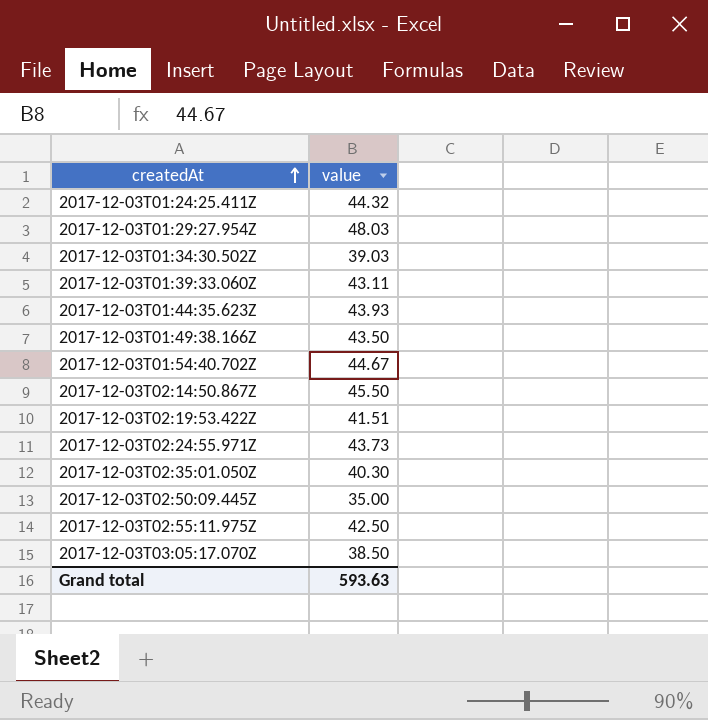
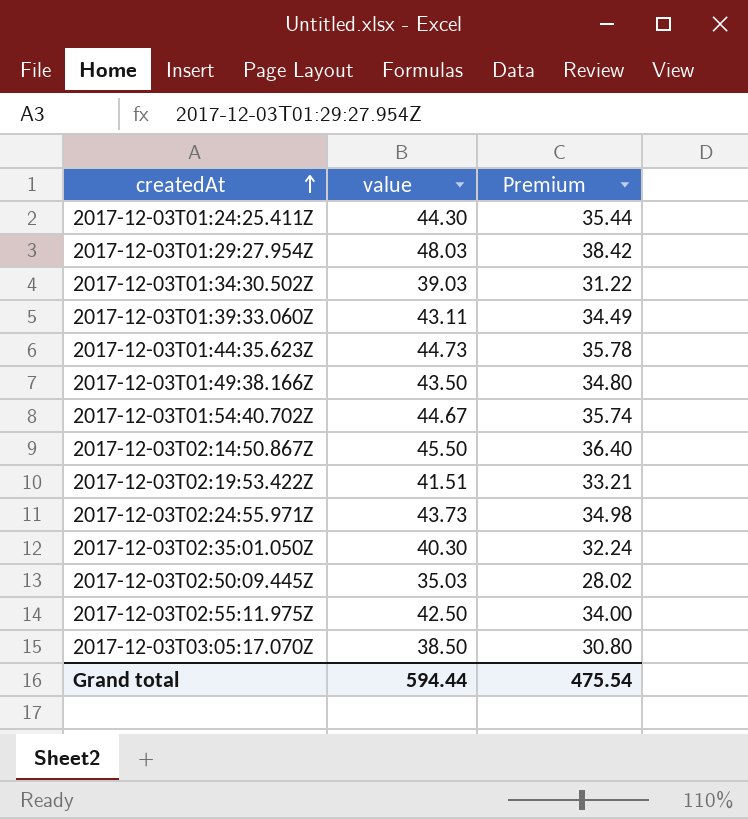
column Premium | formula: none -> [value] * 0.8
2017-12-03T01:24:25.411Z | value: 44.32 -> 44.30
2017-12-03T01:44:35.623Z | value: 43.93 -> 44.73
2017-12-03T02:50:09.445Z | value: 35.00 -> 35.03
Grand total | value: 593.63 -> 594.44

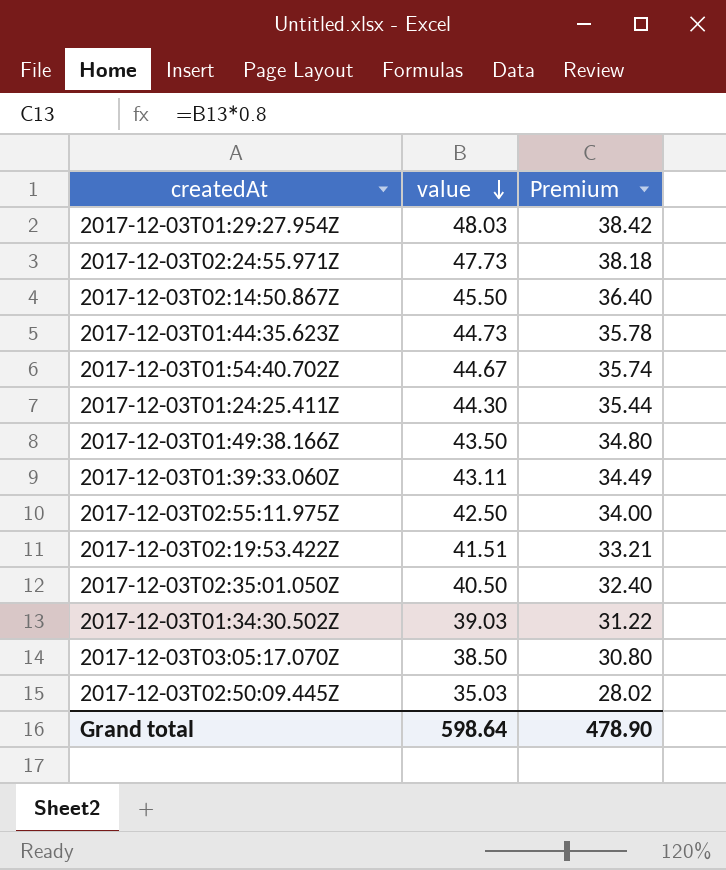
row order: createdAt ascending -> value descending
2017-12-03T02:24:55.971Z | value: 43.73 -> 47.73
2017-12-03T02:24:55.971Z | Premium: 34.98 -> 38.18
2017-12-03T02:35:01.050Z | value: 40.30 -> 40.50
2017-12-03T02:35:01.050Z | Premium: 32.24 -> 32.40
Grand total | value: 594.44 -> 598.64
Grand total | Premium: 475.54 -> 478.90

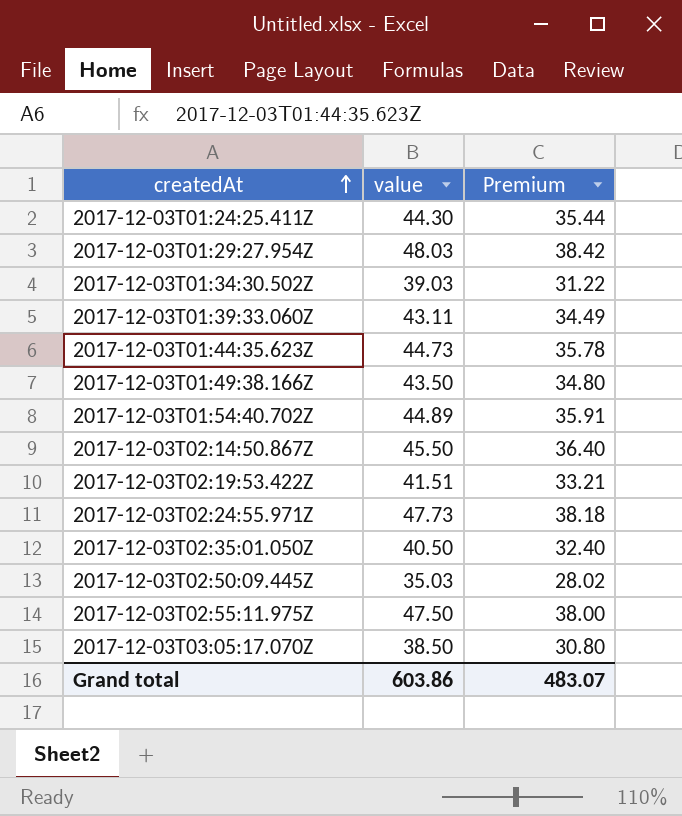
row order: value descending -> createdAt ascending
2017-12-03T01:54:40.702Z | value: 44.67 -> 44.89
2017-12-03T01:54:40.702Z | Premium: 35.74 -> 35.91
2017-12-03T02:55:11.975Z | value: 42.50 -> 47.50
2017-12-03T02:55:11.975Z | Premium: 34.00 -> 38.00
Grand total | value: 598.64 -> 603.86
Grand total | Premium: 478.90 -> 483.07

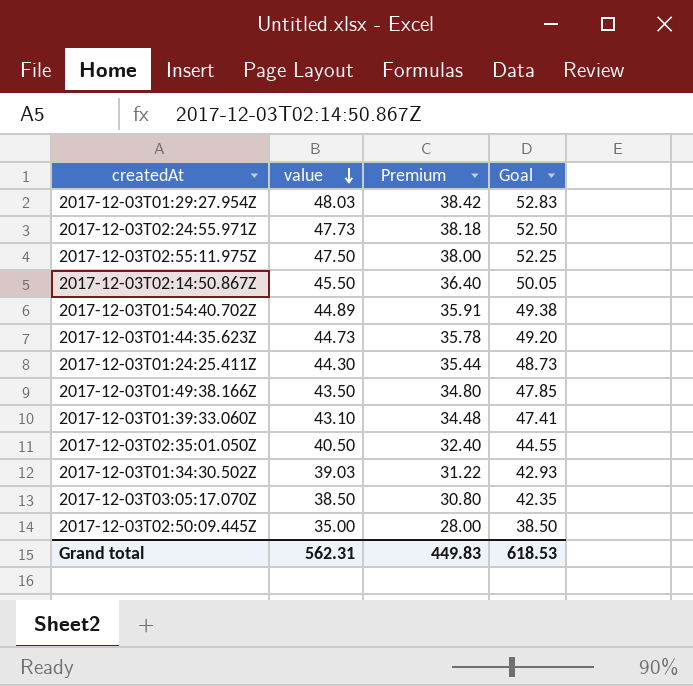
row order: createdAt ascending -> value descending
column Goal | formula: none -> [value] * 1.1
row 2017-12-03T02:19:53.422Z: 41.51 | 33.21 -> none
2017-12-03T01:39:33.060Z | value: 43.11 -> 43.10
2017-12-03T01:39:33.060Z | Premium: 34.49 -> 34.48
2017-12-03T02:50:09.445Z | value: 35.03 -> 35.00
2017-12-03T02:50:09.445Z | Premium: 28.02 -> 28.00
Grand total | value: 603.86 -> 562.31
Grand total | Premium: 483.07 -> 449.83

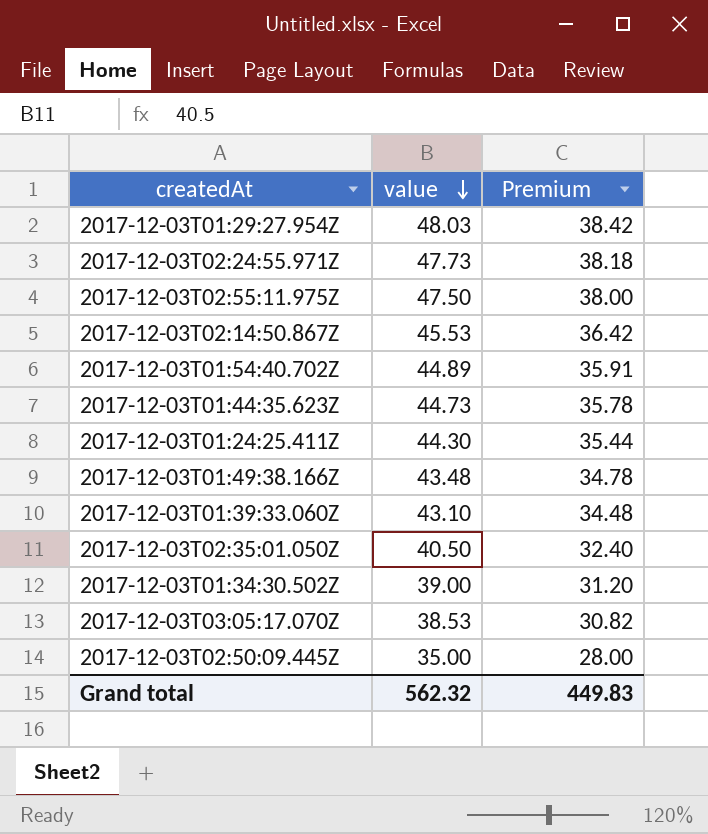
column Goal | formula: [value] * 1.1 -> none
2017-12-03T02:14:50.867Z | value: 45.50 -> 45.53
2017-12-03T02:14:50.867Z | Premium: 36.40 -> 36.42
2017-12-03T01:49:38.166Z | value: 43.50 -> 43.48
2017-12-03T01:49:38.166Z | Premium: 34.80 -> 34.78
2017-12-03T01:34:30.502Z | value: 39.03 -> 39.00
2017-12-03T01:34:30.502Z | Premium: 31.22 -> 31.20
2017-12-03T03:05:17.070Z | value: 38.50 -> 38.53
2017-12-03T03:05:17.070Z | Premium: 30.80 -> 30.82
Grand total | value: 562.31 -> 562.32

